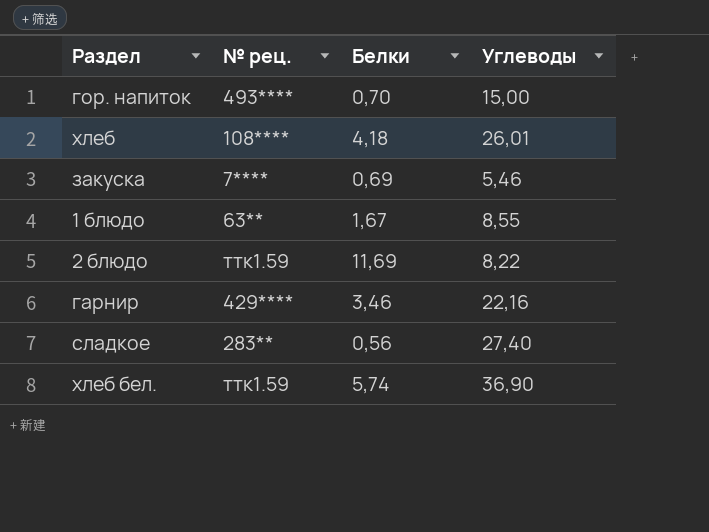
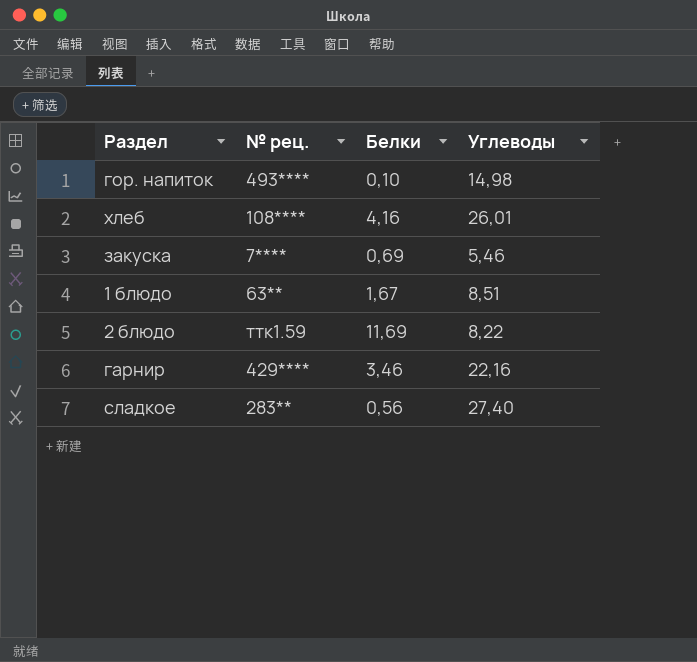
row хлеб бел.: ттк1.59 | 5,74 | 36,90 -> none
гор. напиток | Белки: 0,70 -> 0,10
гор. напиток | Углеводы: 15,00 -> 14,98
хлеб | Белки: 4,18 -> 4,16
1 блюдо | Углеводы: 8,55 -> 8,51

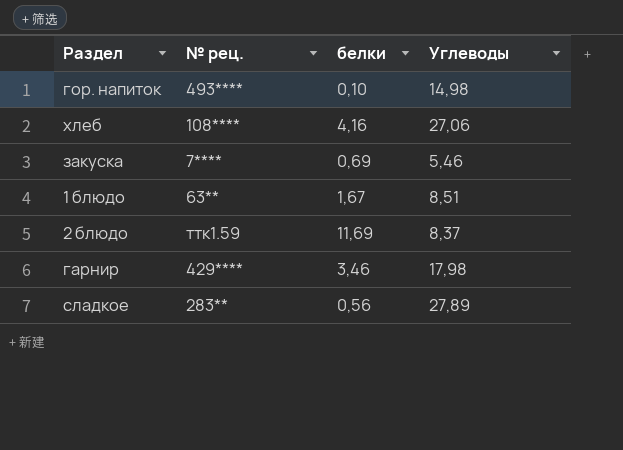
column name: Белки -> белки
хлеб | Углеводы: 26,01 -> 27,06
2 блюдо | Углеводы: 8,22 -> 8,37
гарнир | Углеводы: 22,16 -> 17,98
сладкое | Углеводы: 27,40 -> 27,89

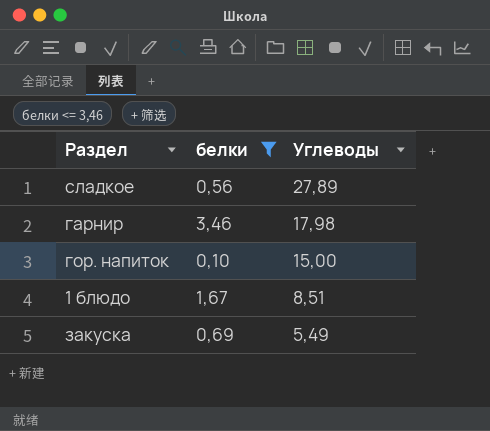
filter: none -> белки <= 3,46
row order: none -> Углеводы descending
column № рец. | position: 2 -> none
гор. напиток | Углеводы: 14,98 -> 15,00
закуска | Углеводы: 5,46 -> 5,49

